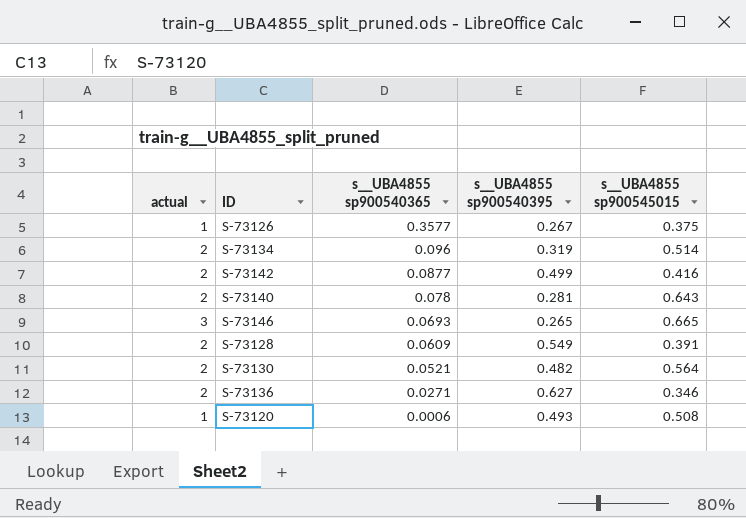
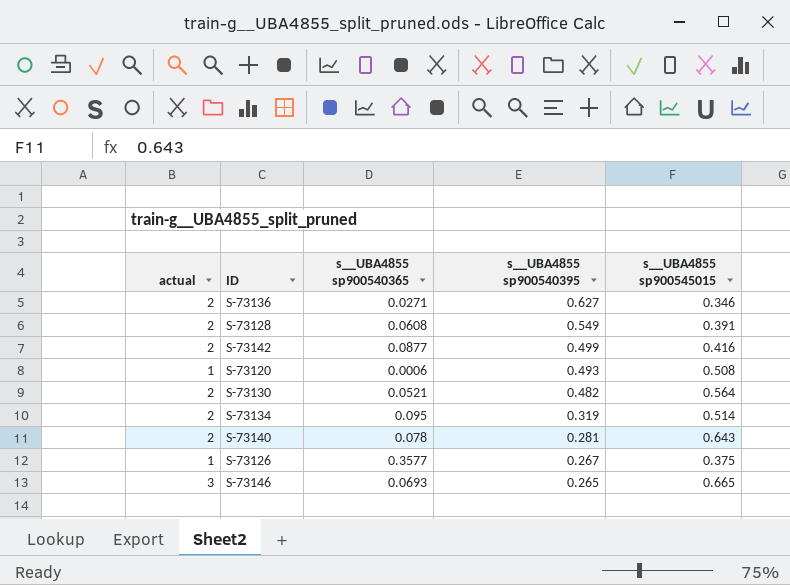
row order: s__UBA4855 sp900540365 descending -> s__UBA4855 sp900540395 descending
S-73128 | s__UBA4855 sp900540365: 0.0609 -> 0.0608
S-73134 | s__UBA4855 sp900540365: 0.096 -> 0.095

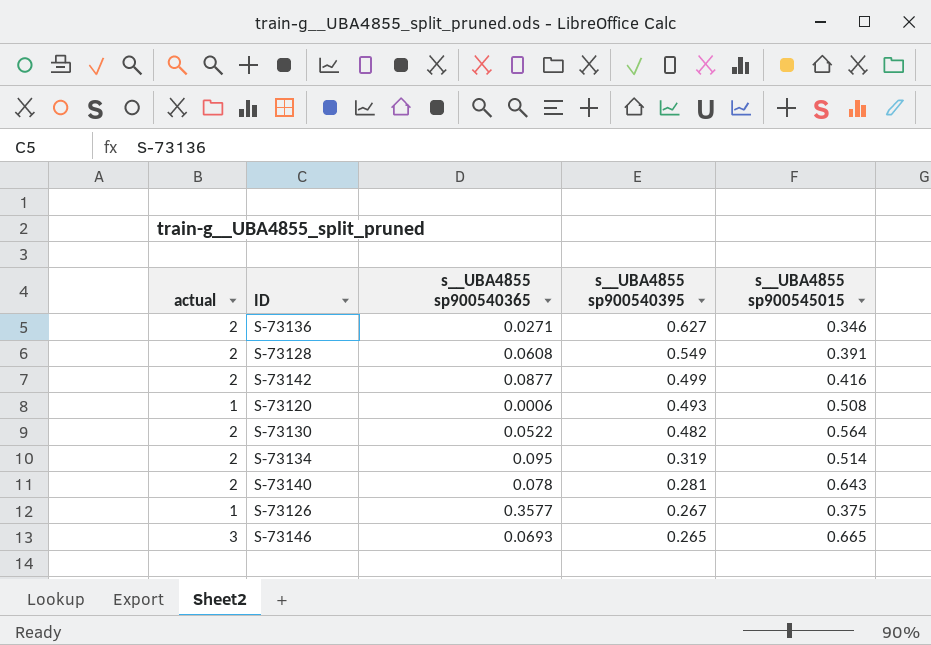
S-73130 | s__UBA4855 sp900540365: 0.0521 -> 0.0522

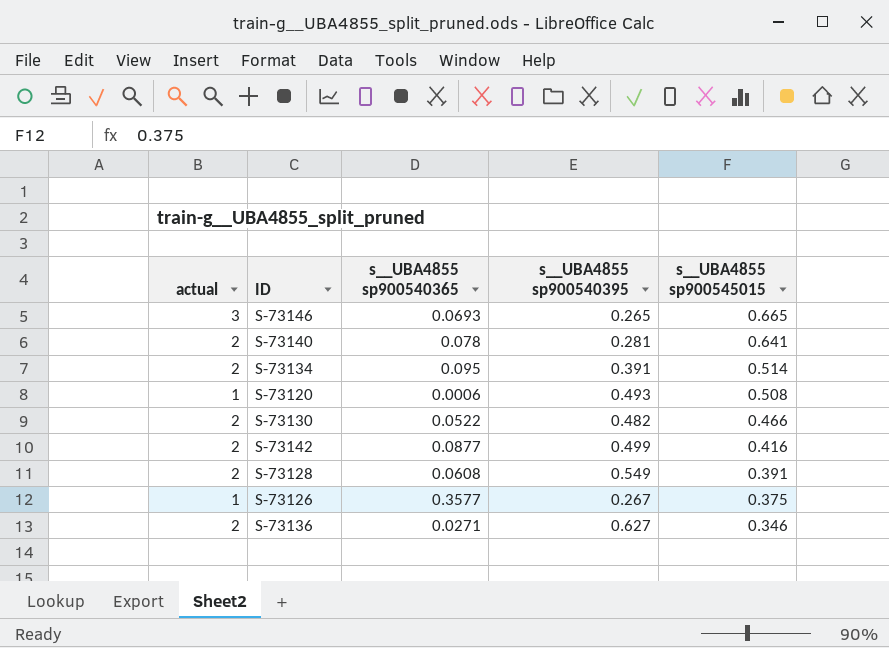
row order: s__UBA4855 sp900540395 descending -> s__UBA4855 sp900545015 descending
S-73140 | s__UBA4855 sp900545015: 0.643 -> 0.641
S-73134 | s__UBA4855 sp900540395: 0.319 -> 0.391
S-73130 | s__UBA4855 sp900545015: 0.564 -> 0.466

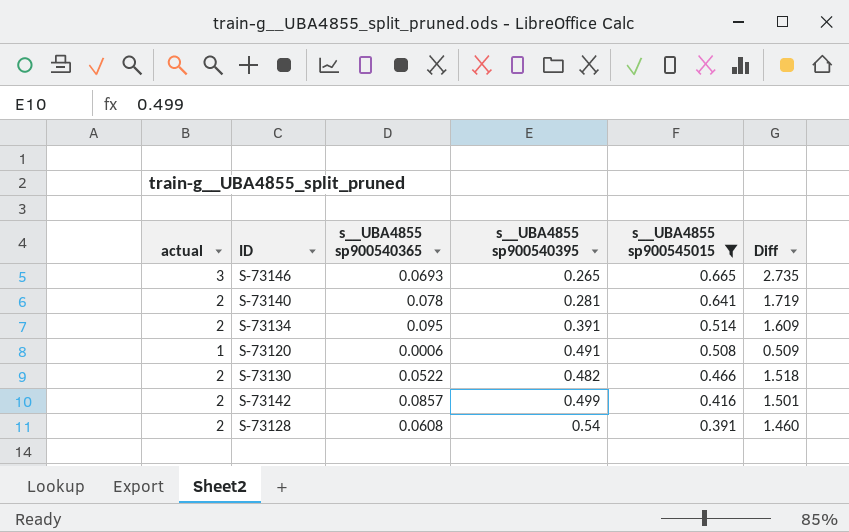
filter: none -> s__UBA4855 sp900545015 >= 0.391
column Diff | formula: none -> [actual] - [s__UBA4855 sp900540395]
S-73120 | s__UBA4855 sp900540395: 0.493 -> 0.491
S-73142 | s__UBA4855 sp900540365: 0.0877 -> 0.0857
S-73128 | s__UBA4855 sp900540395: 0.549 -> 0.54

